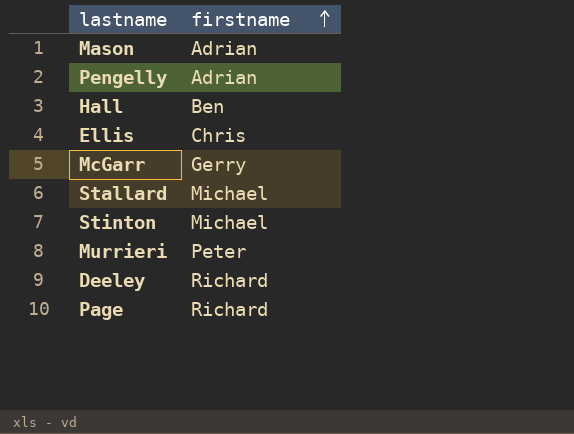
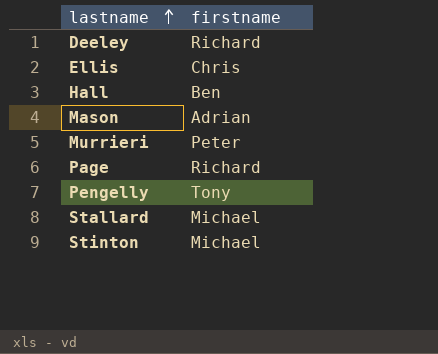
row order: firstname ascending -> lastname ascending
row McGarr: Gerry -> none
Pengelly | firstname: Adrian -> Tony

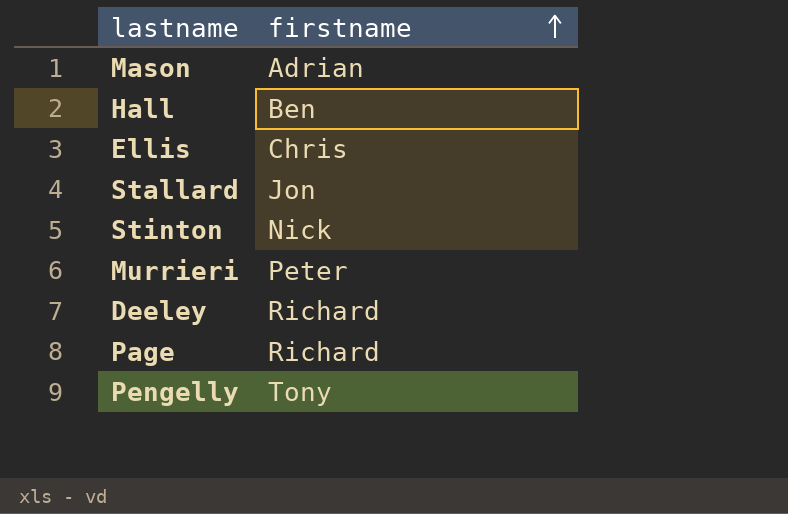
row order: lastname ascending -> firstname ascending
Stallard | firstname: Michael -> Jon
Stinton | firstname: Michael -> Nick

